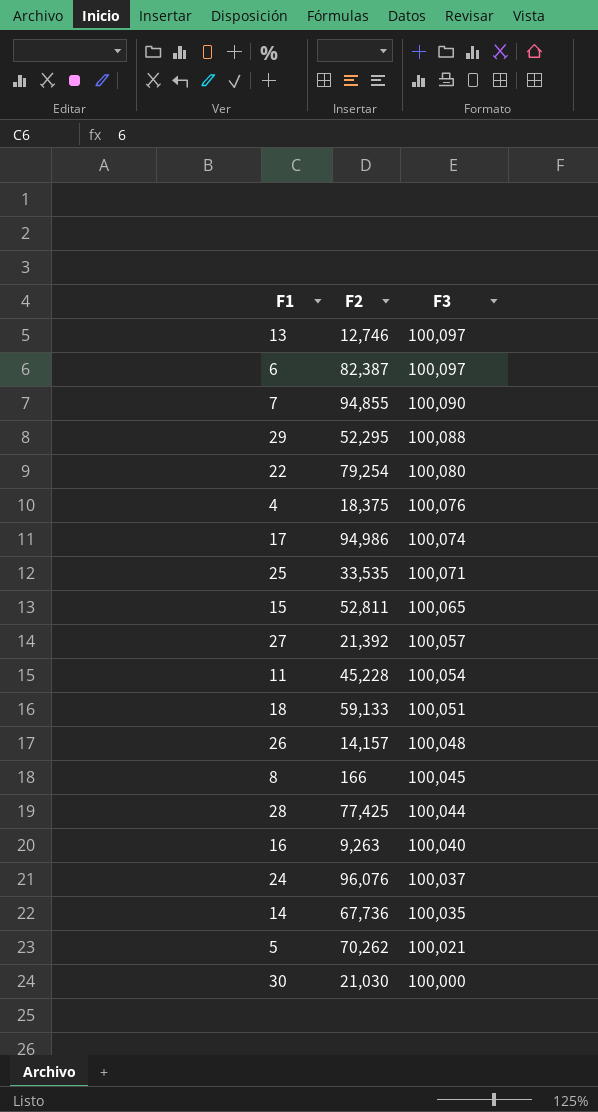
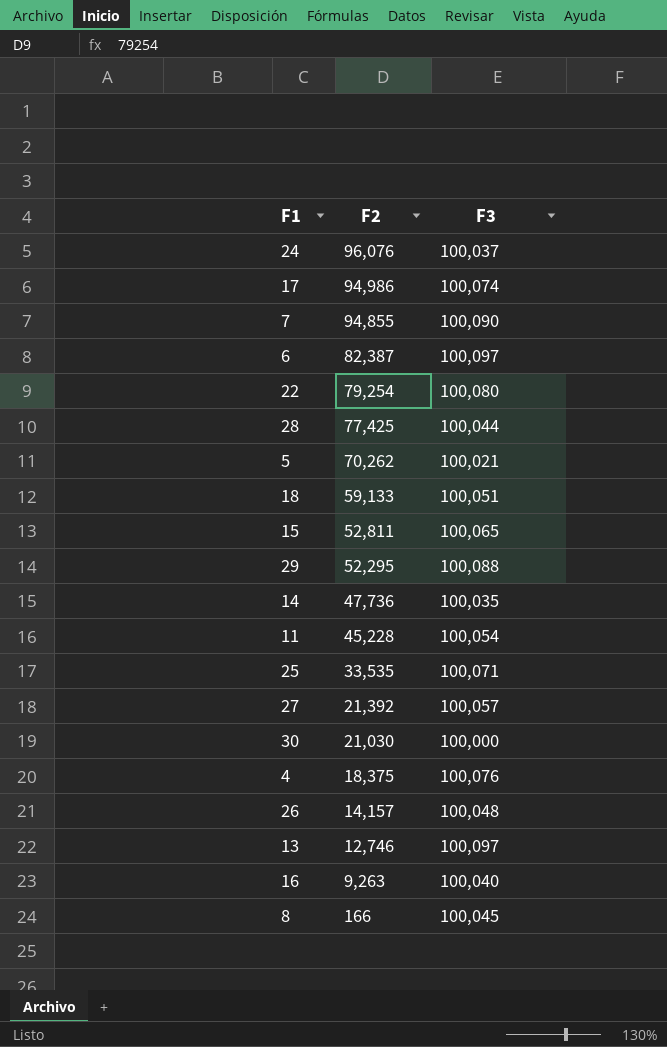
row order: F3 descending -> F2 descending
14 | F2: 67,736 -> 47,736

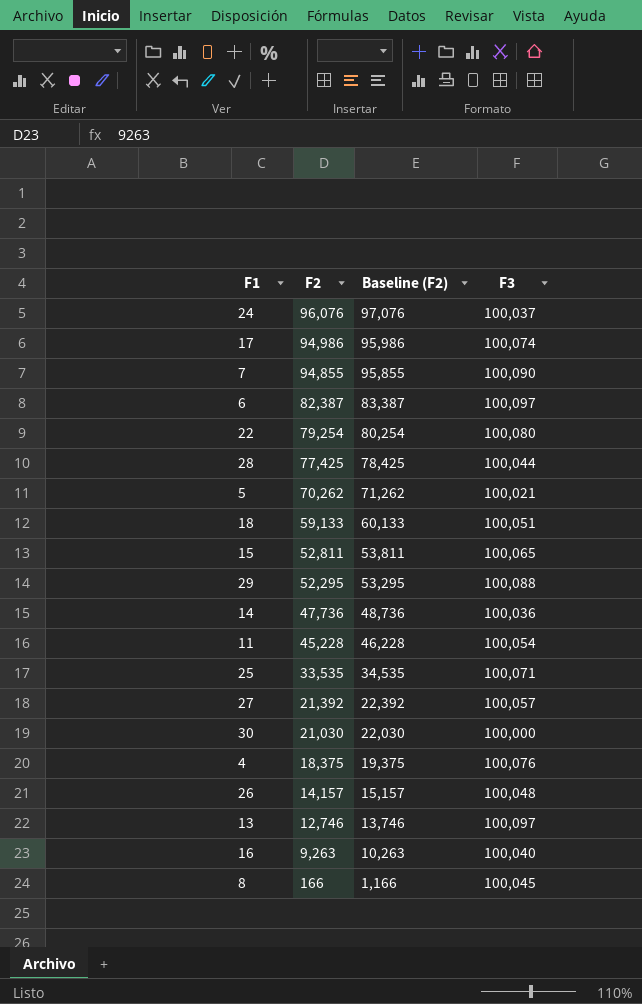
column Baseline (F2) | formula: none -> [F2] + 1000
14 | F3: 100,035 -> 100,036

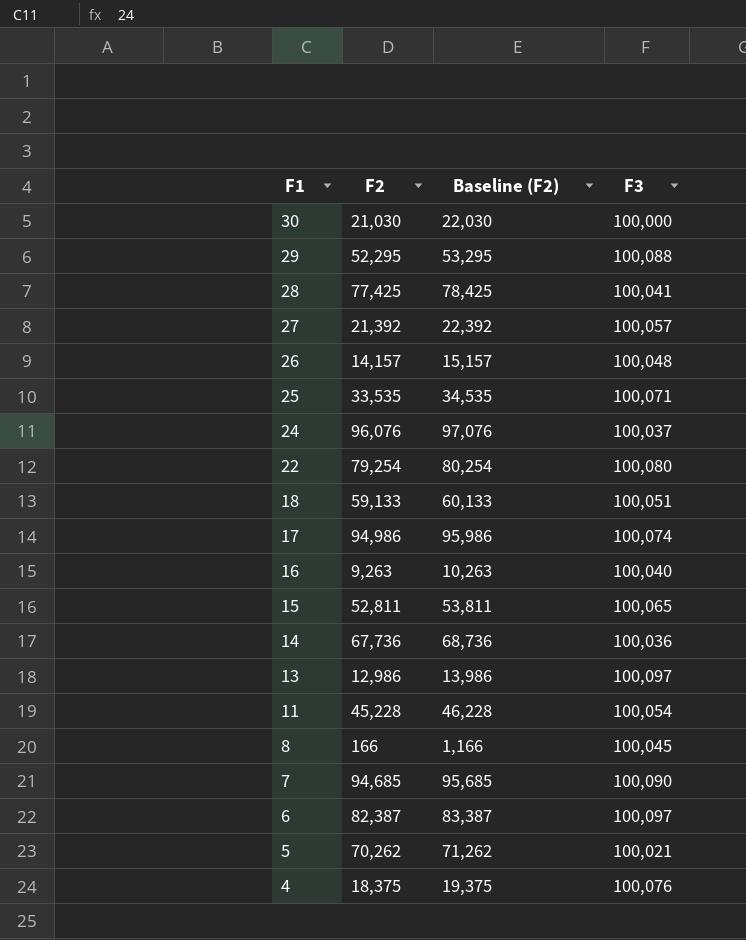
row order: F2 descending -> F1 descending
28 | F3: 100,044 -> 100,041
14 | F2: 47,736 -> 67,736
14 | Baseline (F2): 48,736 -> 68,736
13 | F2: 12,746 -> 12,986
13 | Baseline (F2): 13,746 -> 13,986
7 | F2: 94,855 -> 94,685
7 | Baseline (F2): 95,855 -> 95,685

